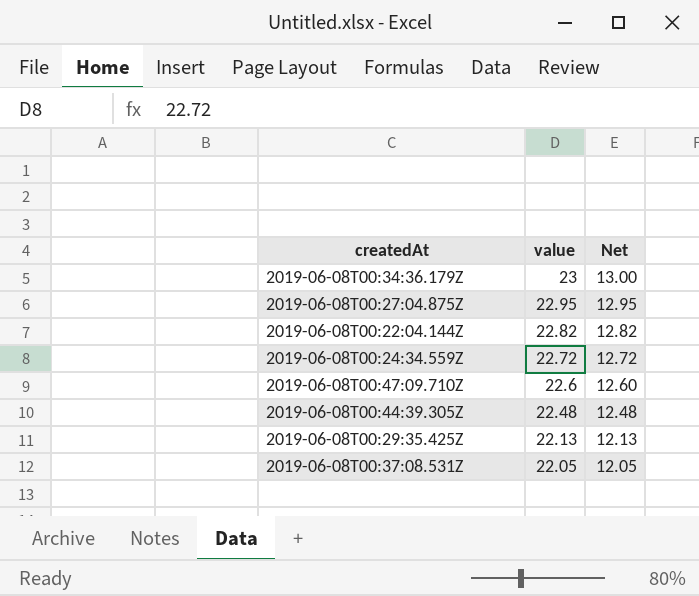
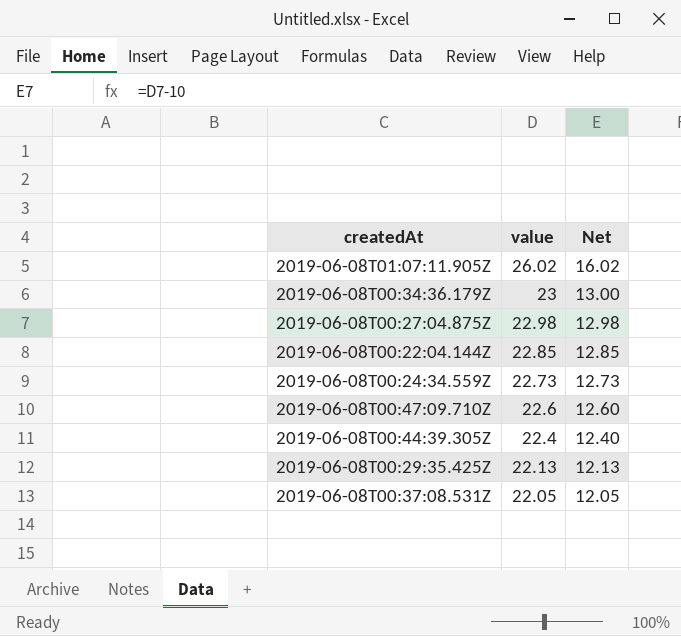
row 2019-06-08T01:07:11.905Z: none -> 26.02 | 16.02
2019-06-08T00:27:04.875Z | value: 22.95 -> 22.98
2019-06-08T00:27:04.875Z | Net: 12.95 -> 12.98
2019-06-08T00:22:04.144Z | value: 22.82 -> 22.85
2019-06-08T00:22:04.144Z | Net: 12.82 -> 12.85
2019-06-08T00:24:34.559Z | value: 22.72 -> 22.73
2019-06-08T00:24:34.559Z | Net: 12.72 -> 12.73
2019-06-08T00:44:39.305Z | value: 22.48 -> 22.4
2019-06-08T00:44:39.305Z | Net: 12.48 -> 12.40

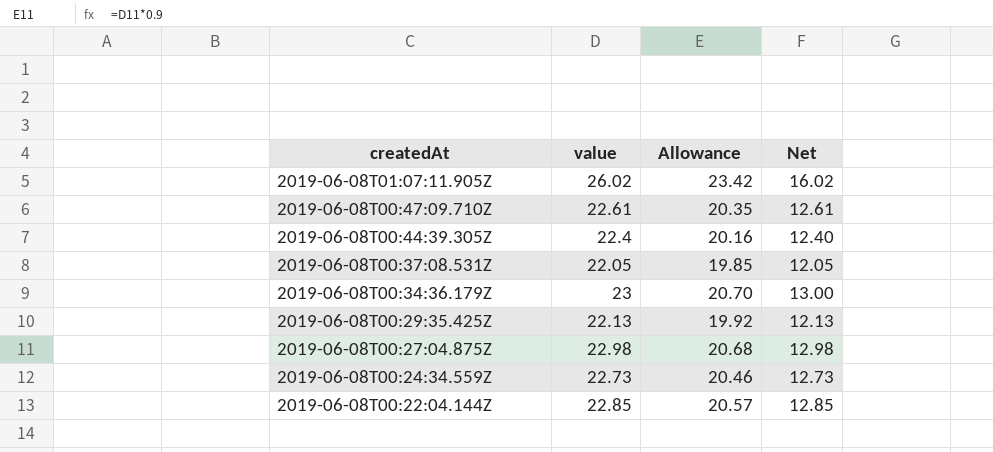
row order: value descending -> createdAt descending
column Allowance | formula: none -> [value] * 0.9
2019-06-08T00:47:09.710Z | value: 22.6 -> 22.61
2019-06-08T00:47:09.710Z | Net: 12.60 -> 12.61

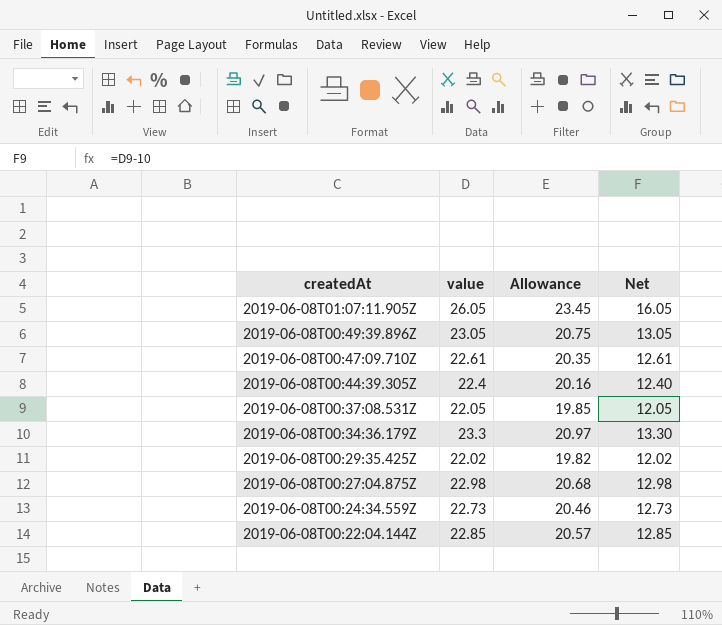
2019-06-08T01:07:11.905Z | value: 26.02 -> 26.05
2019-06-08T01:07:11.905Z | Allowance: 23.42 -> 23.45
2019-06-08T01:07:11.905Z | Net: 16.02 -> 16.05
row 2019-06-08T00:49:39.896Z: none -> 23.05 | 20.75 | 13.05
2019-06-08T00:34:36.179Z | value: 23 -> 23.3
2019-06-08T00:34:36.179Z | Allowance: 20.70 -> 20.97
2019-06-08T00:34:36.179Z | Net: 13.00 -> 13.30
2019-06-08T00:29:35.425Z | value: 22.13 -> 22.02
2019-06-08T00:29:35.425Z | Allowance: 19.92 -> 19.82
2019-06-08T00:29:35.425Z | Net: 12.13 -> 12.02

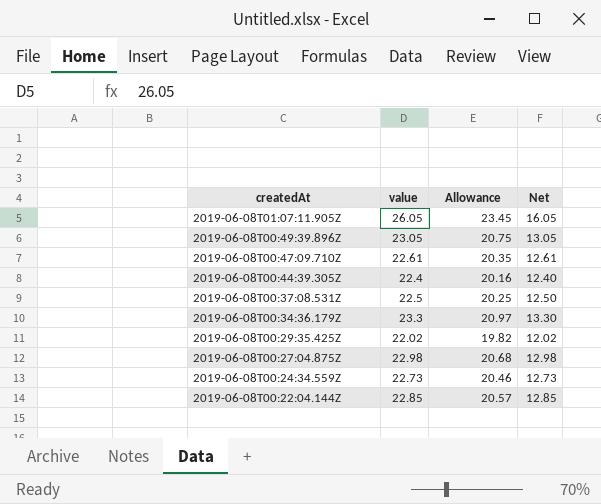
2019-06-08T00:37:08.531Z | value: 22.05 -> 22.5
2019-06-08T00:37:08.531Z | Allowance: 19.85 -> 20.25
2019-06-08T00:37:08.531Z | Net: 12.05 -> 12.50

